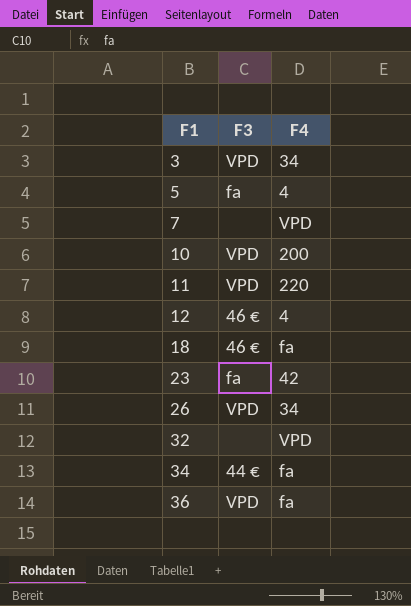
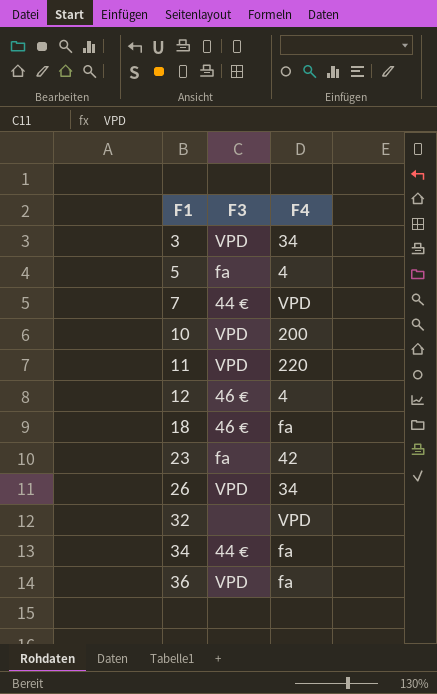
7 | F3: none -> 44 €

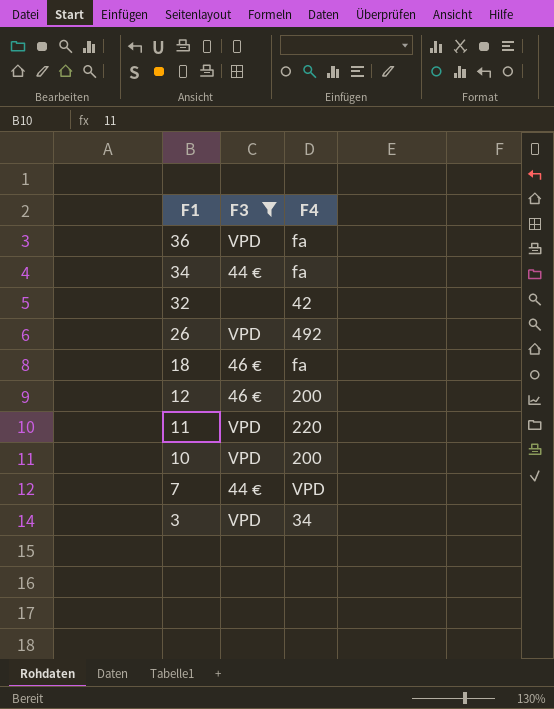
filter: none -> F3 != fa
row order: F1 ascending -> F1 descending
32 | F4: VPD -> 42
26 | F4: 34 -> 492
12 | F4: 4 -> 200

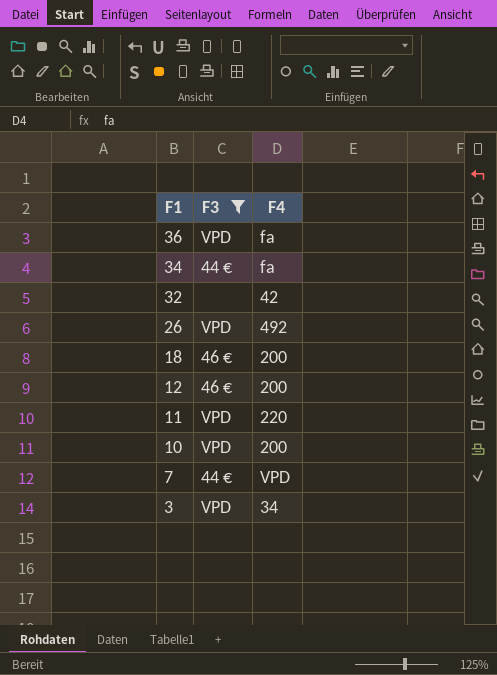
18 | F4: fa -> 200

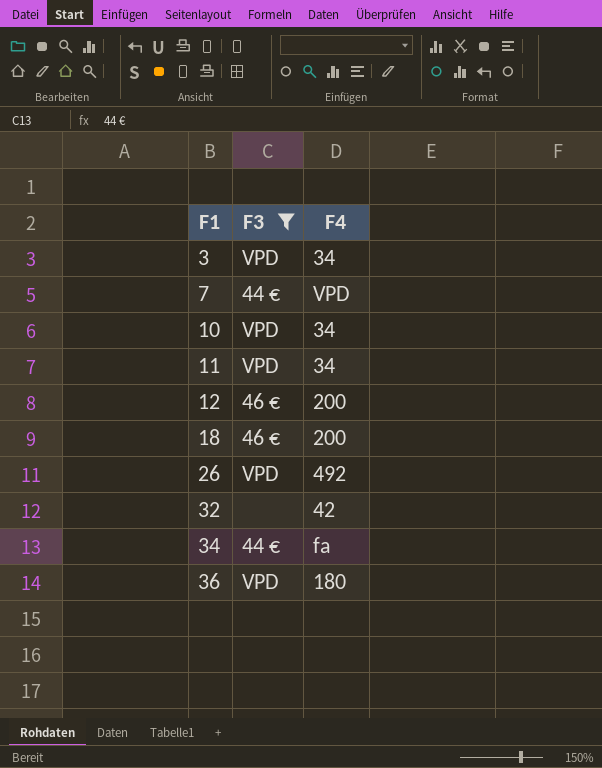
row order: F1 descending -> F1 ascending
10 | F4: 200 -> 34
11 | F4: 220 -> 34
36 | F4: fa -> 180

